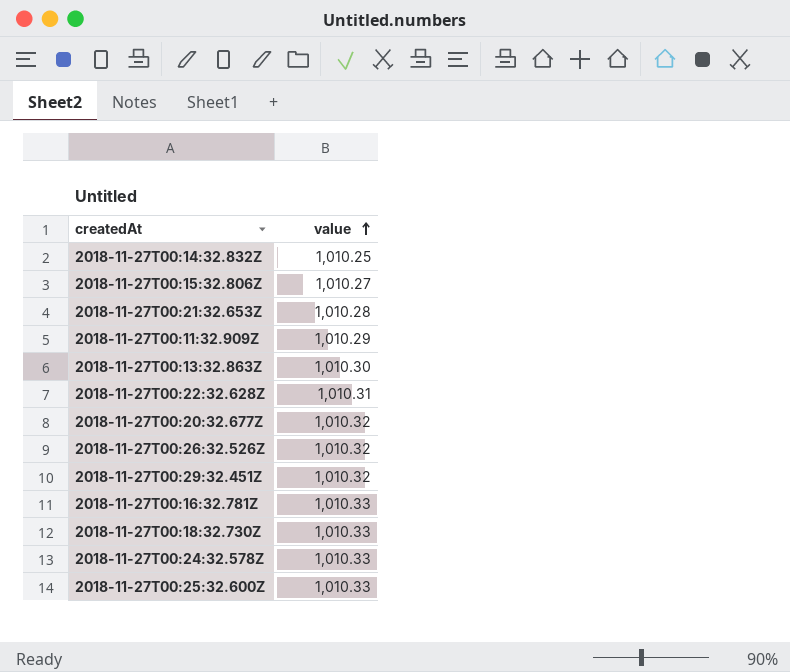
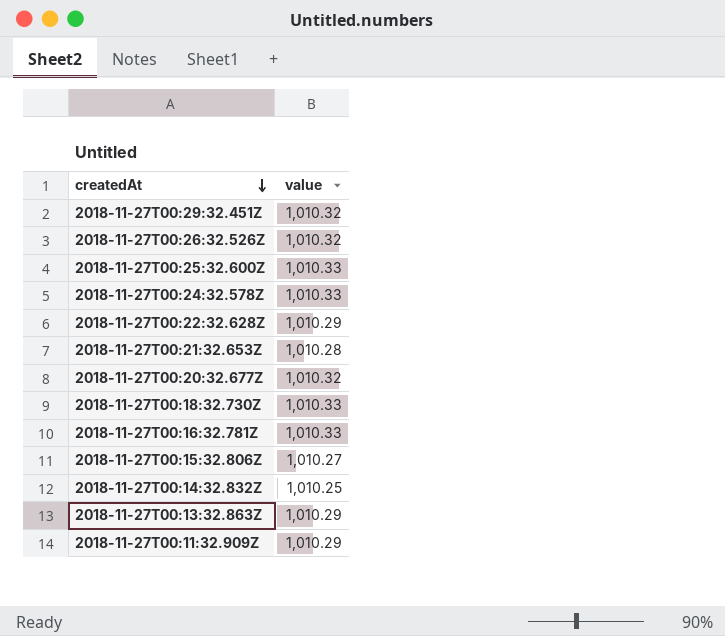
row order: value ascending -> createdAt descending
2018-11-27T00:22:32.628Z | value: 1,010.31 -> 1,010.29
2018-11-27T00:13:32.863Z | value: 1,010.30 -> 1,010.29

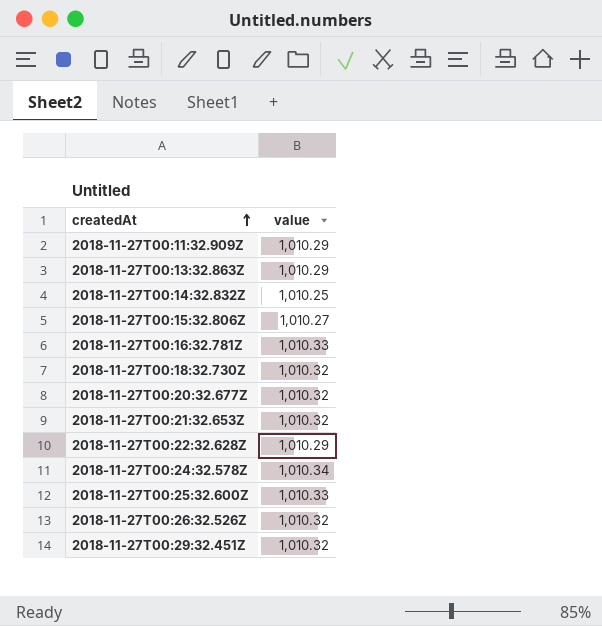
row order: createdAt descending -> createdAt ascending
2018-11-27T00:18:32.730Z | value: 1,010.33 -> 1,010.32
2018-11-27T00:21:32.653Z | value: 1,010.28 -> 1,010.32
2018-11-27T00:24:32.578Z | value: 1,010.33 -> 1,010.34

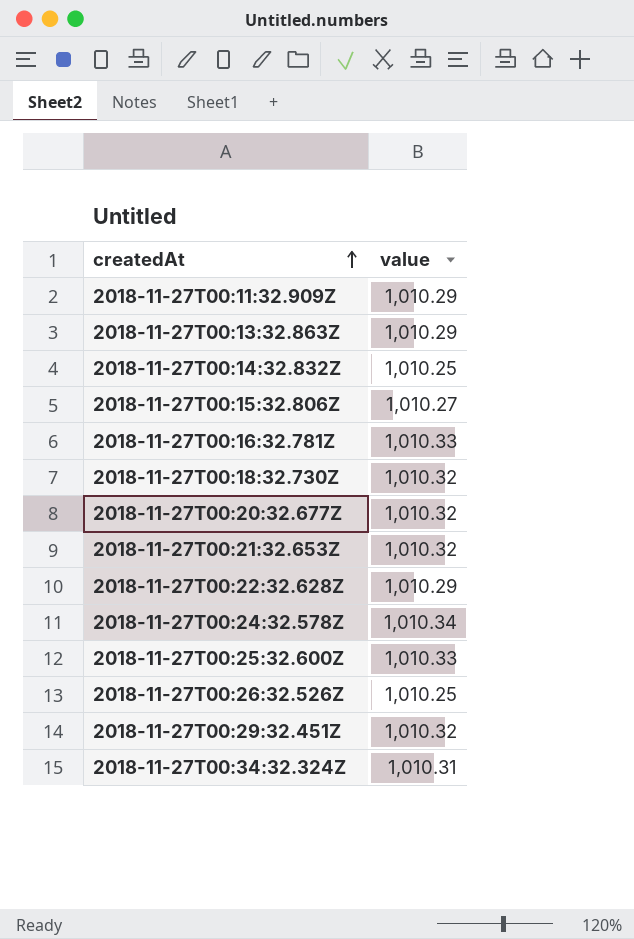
2018-11-27T00:26:32.526Z | value: 1,010.32 -> 1,010.25
row 2018-11-27T00:34:32.324Z: none -> 1,010.31

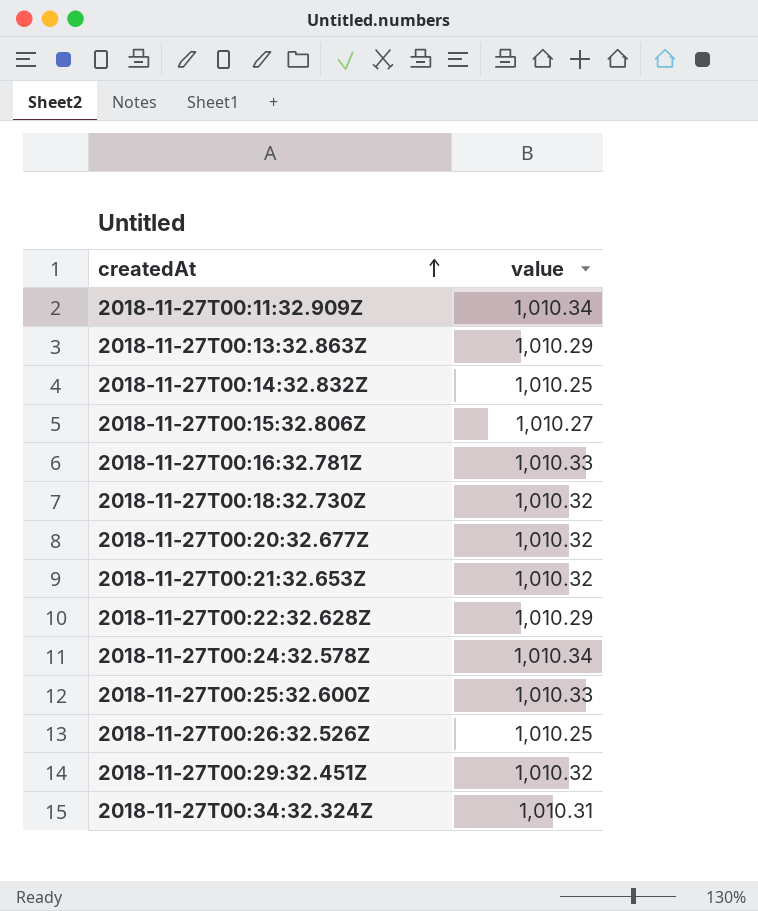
2018-11-27T00:11:32.909Z | value: 1,010.29 -> 1,010.34

